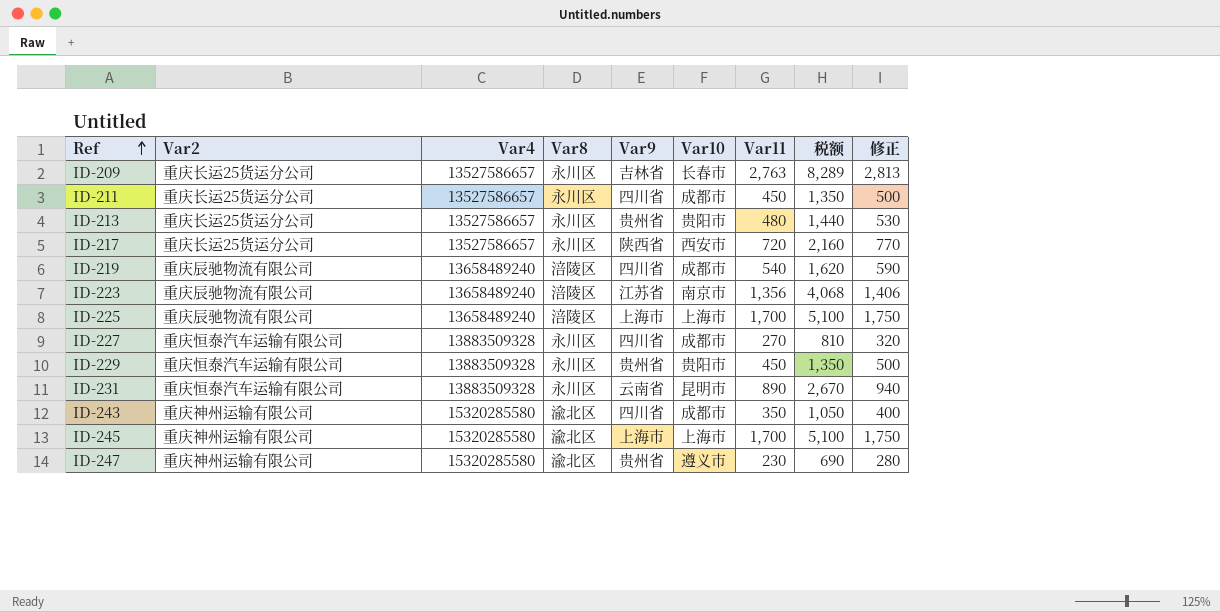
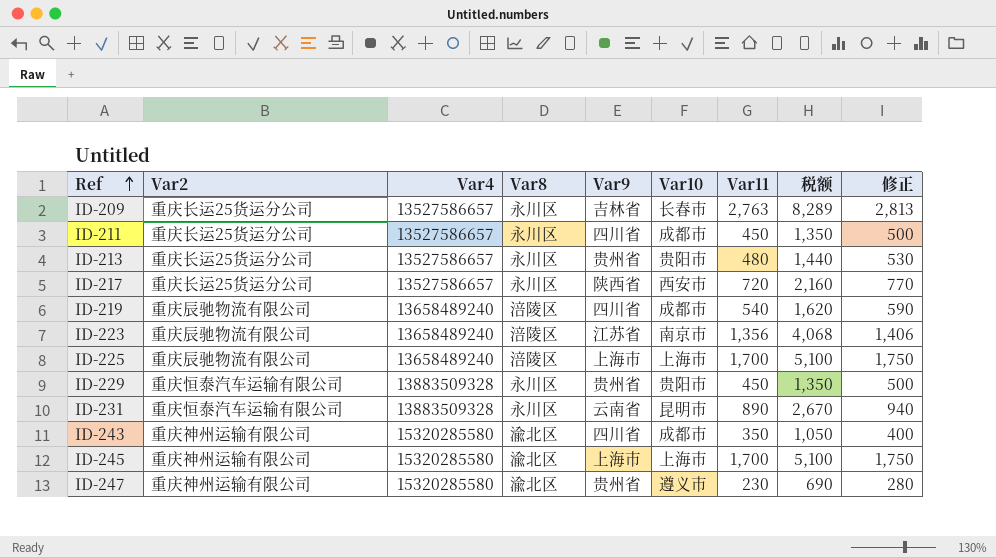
row ID-227: 重庆恒泰汽车运输有限公司 | 13883509328 | 永川区 | 四川省 | 成都市 | 270 | 810 | 320 -> none

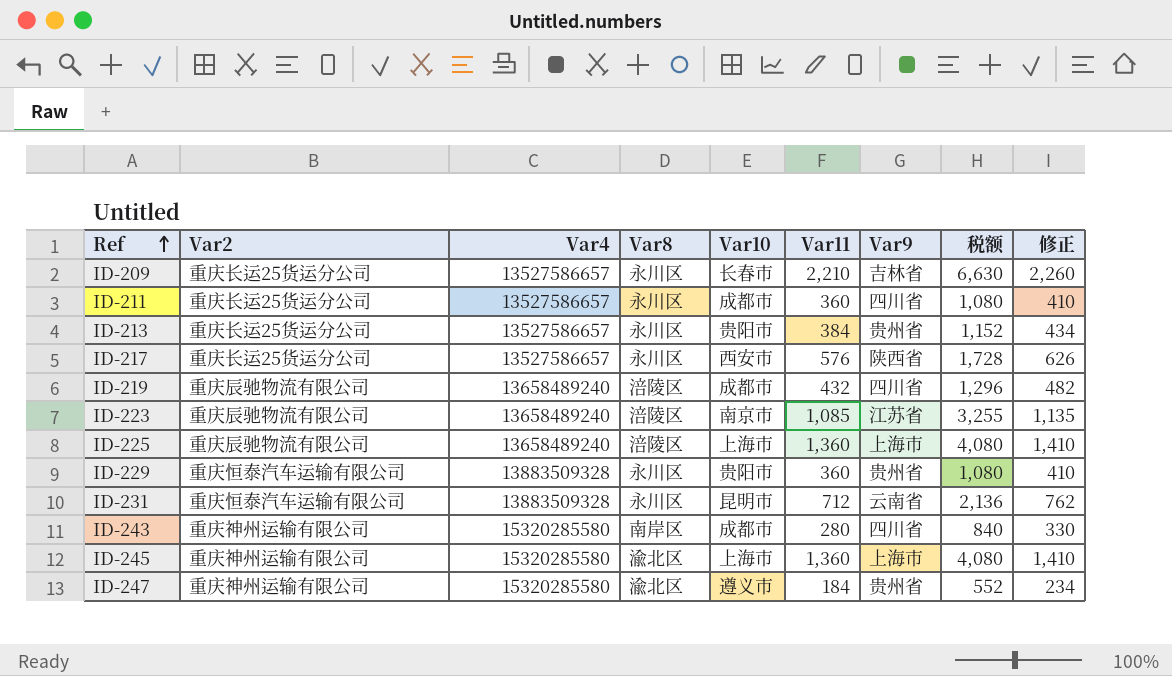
column Var9 | position: 5 -> 7
ID-209 | Var11: 2,763 -> 2,210
ID-209 | 税额: 8,289 -> 6,630
ID-209 | 修正: 2,813 -> 2,260
ID-211 | Var11: 450 -> 360
ID-211 | 税额: 1,350 -> 1,080
ID-211 | 修正: 500 -> 410
ID-213 | Var11: 480 -> 384
ID-213 | 税额: 1,440 -> 1,152
ID-213 | 修正: 530 -> 434
ID-217 | Var11: 720 -> 576
ID-217 | 税额: 2,160 -> 1,728
ID-217 | 修正: 770 -> 626
ID-219 | Var11: 540 -> 432
ID-219 | 税额: 1,620 -> 1,296
ID-219 | 修正: 590 -> 482
ID-223 | Var11: 1,356 -> 1,085
ID-223 | 税额: 4,068 -> 3,255
ID-223 | 修正: 1,406 -> 1,135
ID-225 | Var11: 1,700 -> 1,360
ID-225 | 税额: 5,100 -> 4,080
ID-225 | 修正: 1,750 -> 1,410
ID-229 | Var11: 450 -> 360
ID-229 | 税额: 1,350 -> 1,080
ID-229 | 修正: 500 -> 410
ID-231 | Var11: 890 -> 712
ID-231 | 税额: 2,670 -> 2,136
ID-231 | 修正: 940 -> 762
ID-243 | Var8: 渝北区 -> 南岸区
ID-243 | Var11: 350 -> 280
ID-243 | 税额: 1,050 -> 840
ID-243 | 修正: 400 -> 330
ID-245 | Var11: 1,700 -> 1,360
ID-245 | 税额: 5,100 -> 4,080
ID-245 | 修正: 1,750 -> 1,410
ID-247 | Var11: 230 -> 184
ID-247 | 税额: 690 -> 552
ID-247 | 修正: 280 -> 234

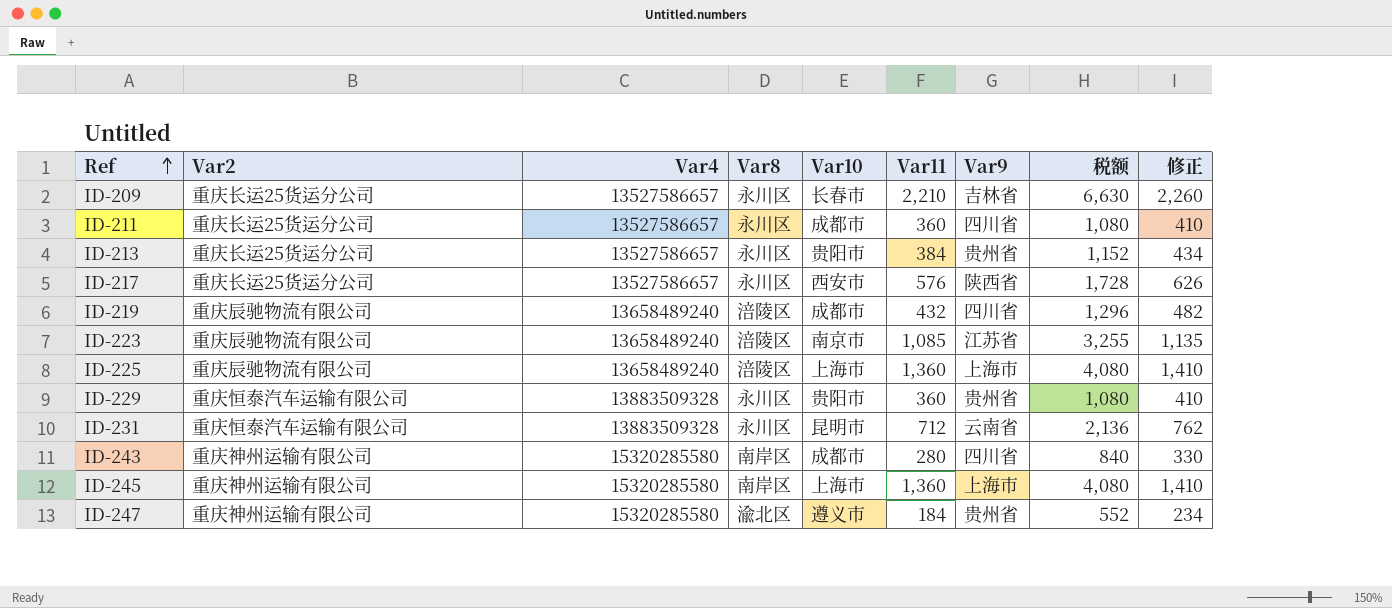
ID-245 | Var8: 渝北区 -> 南岸区

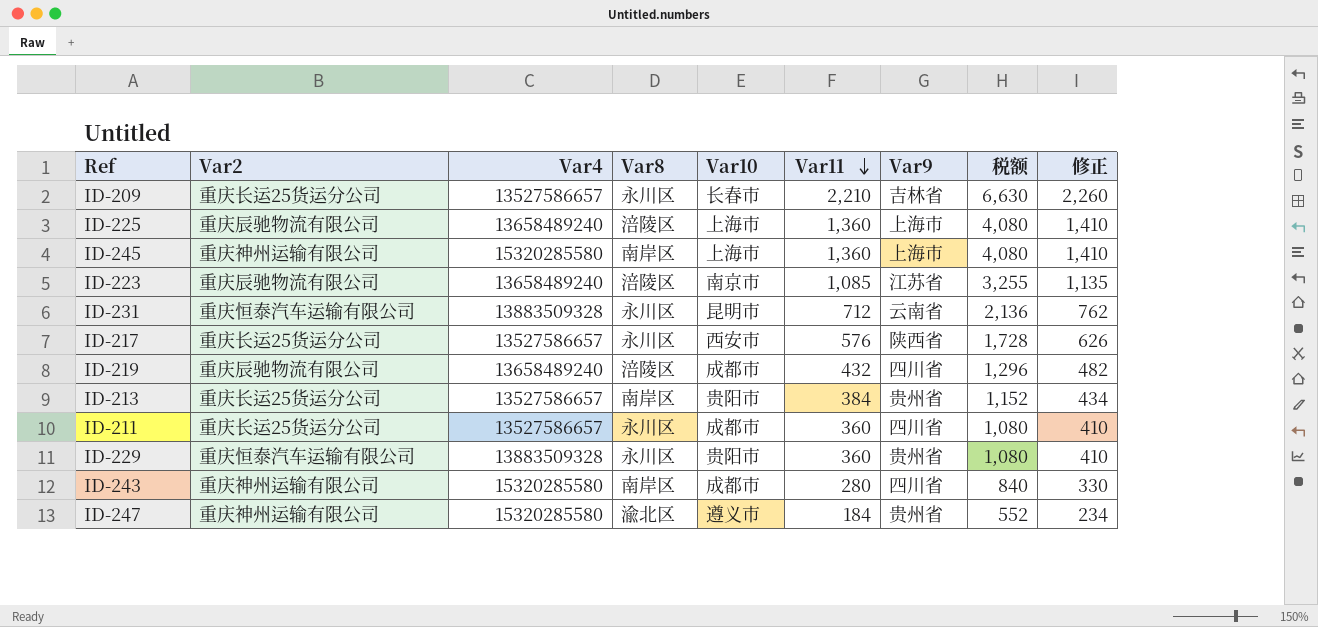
row order: Ref ascending -> Var11 descending
ID-213 | Var8: 永川区 -> 南岸区

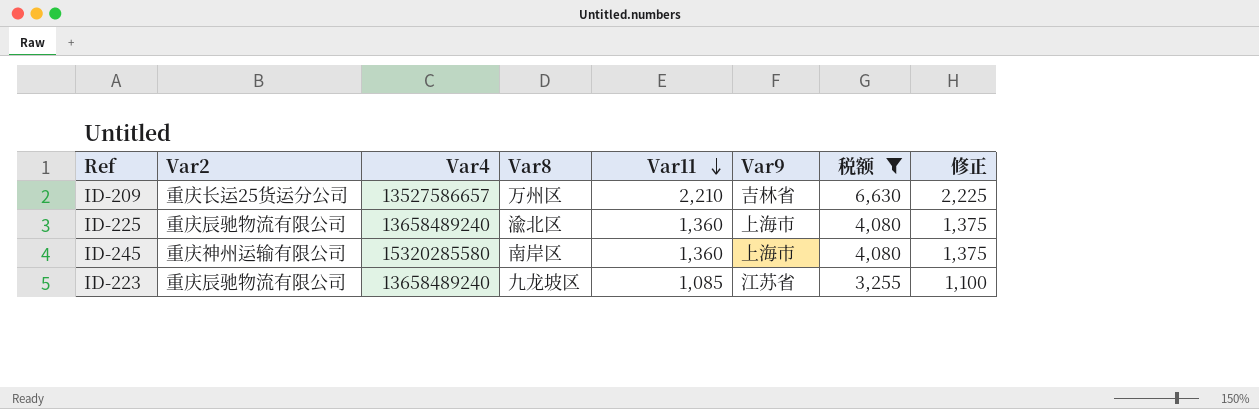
filter: none -> 税额 >= 3,255
column Var10 | position: 5 -> none
column 修正 | formula: [Var11] + 50 -> [Var11] + 15
ID-209 | Var8: 永川区 -> 万州区
ID-225 | Var8: 涪陵区 -> 渝北区
ID-223 | Var8: 涪陵区 -> 九龙坡区

